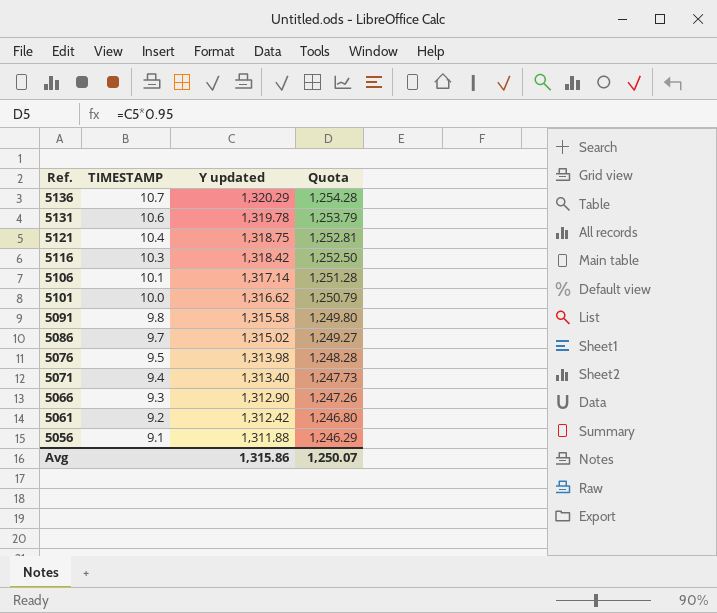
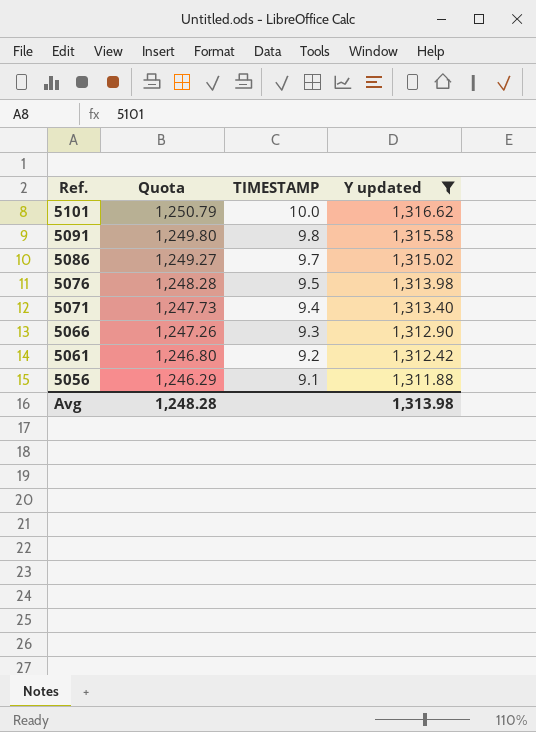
filter: none -> Y updated <= 1,316.62
column Quota | position: 4 -> 2
Avg | Quota: 1,250.07 -> 1,248.28
Avg | Y updated: 1,315.86 -> 1,313.98

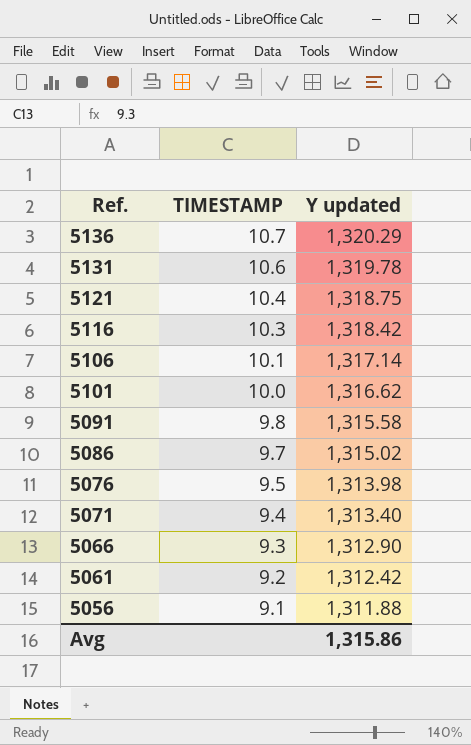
filter: Y updated <= 1,316.62 -> none
column Quota | formula: [Y updated] * 0.95 -> none
Avg | Y updated: 1,313.98 -> 1,315.86

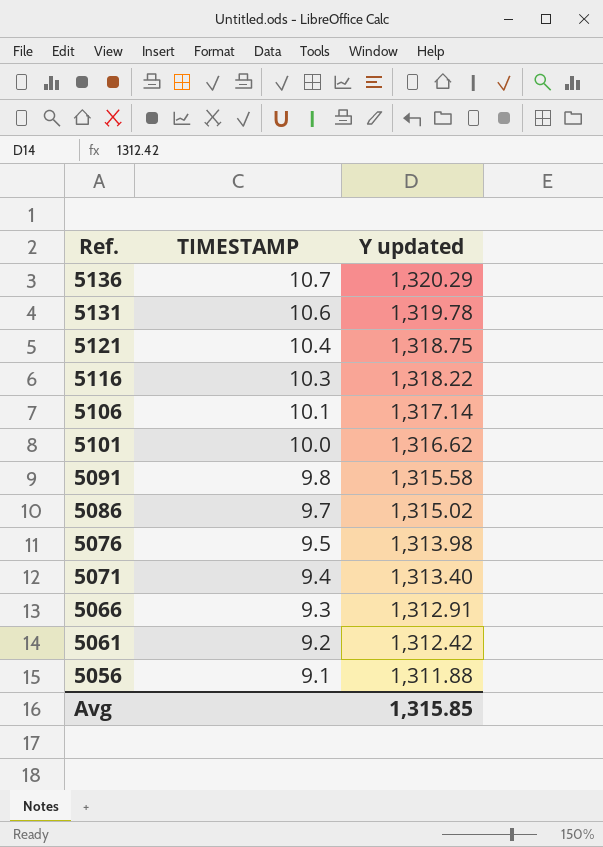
5116 | Y updated: 1,318.42 -> 1,318.22
5066 | Y updated: 1,312.90 -> 1,312.91
Avg | Y updated: 1,315.86 -> 1,315.85

